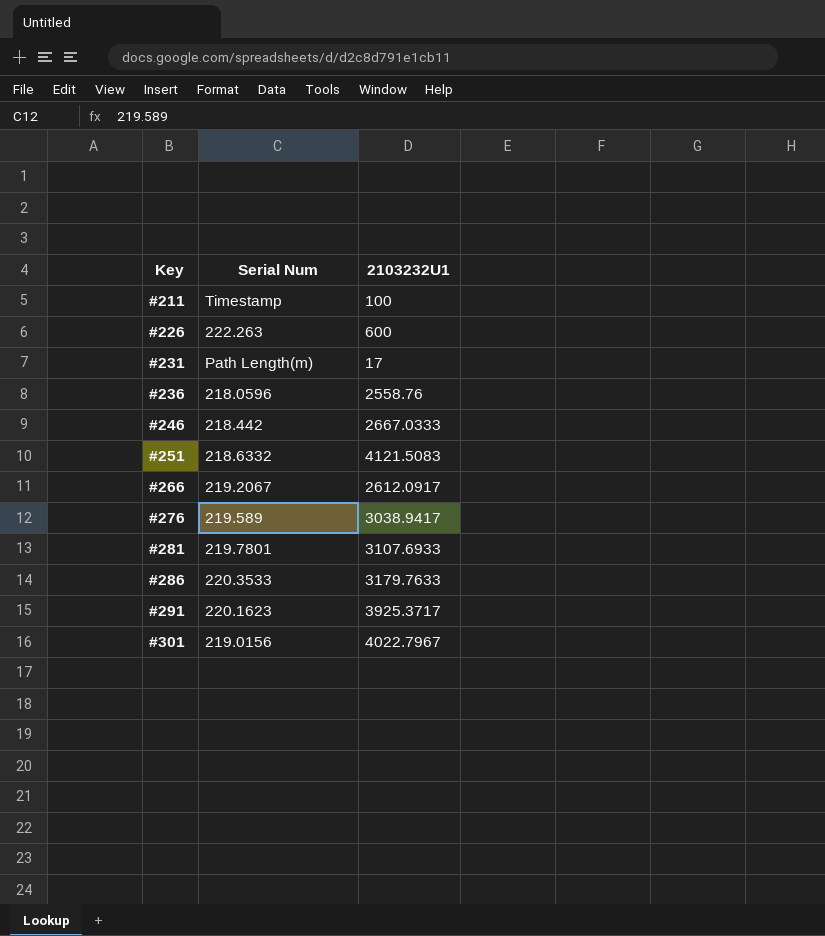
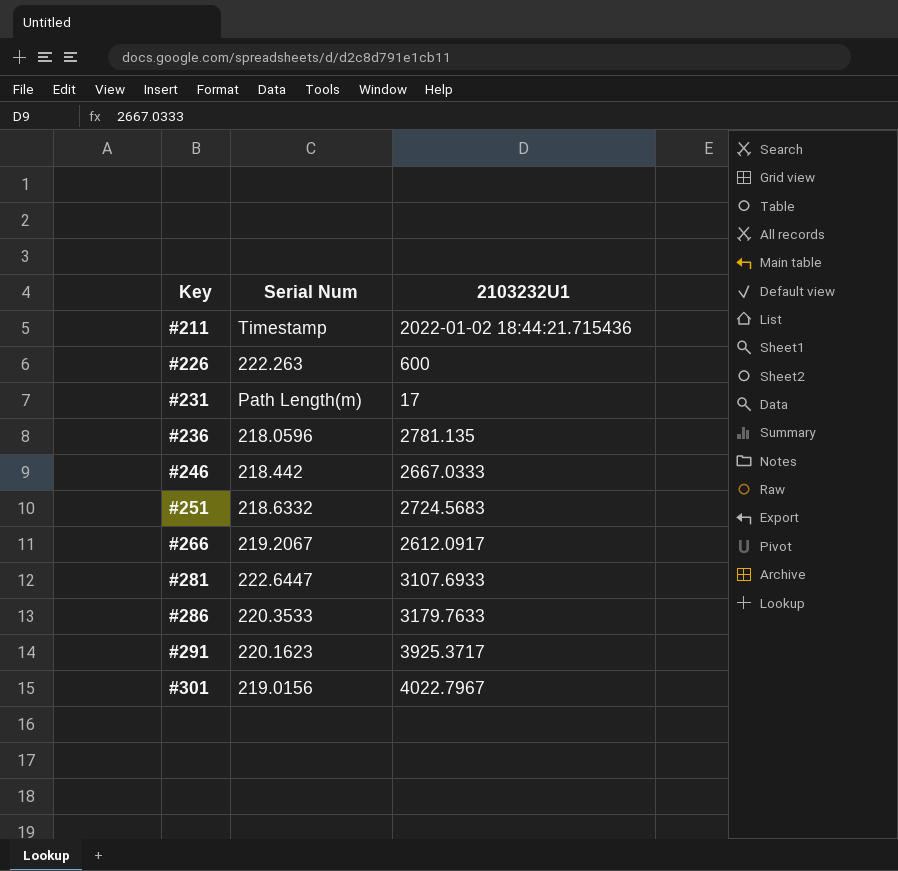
row #276: 219.589 | 3038.9417 -> none
#211 | 2103232U1: 100 -> 2022-01-02 18:44:21.715436
#236 | 2103232U1: 2558.76 -> 2781.135
#251 | 2103232U1: 4121.5083 -> 2724.5683
#281 | Serial Num: 219.7801 -> 222.6447

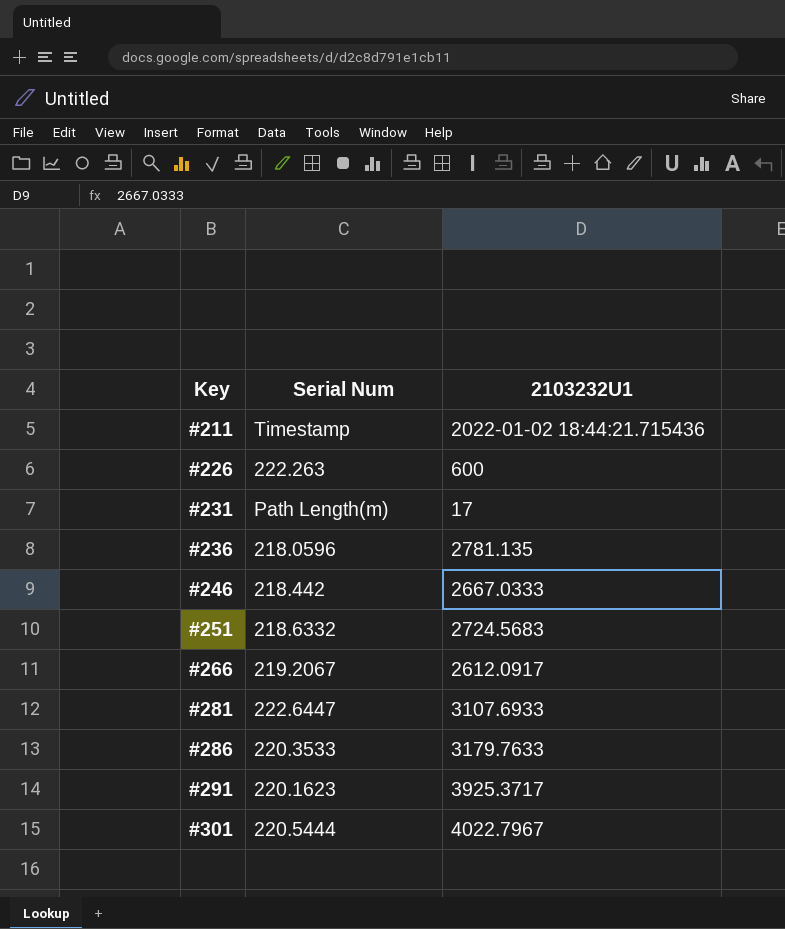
#301 | Serial Num: 219.0156 -> 220.5444

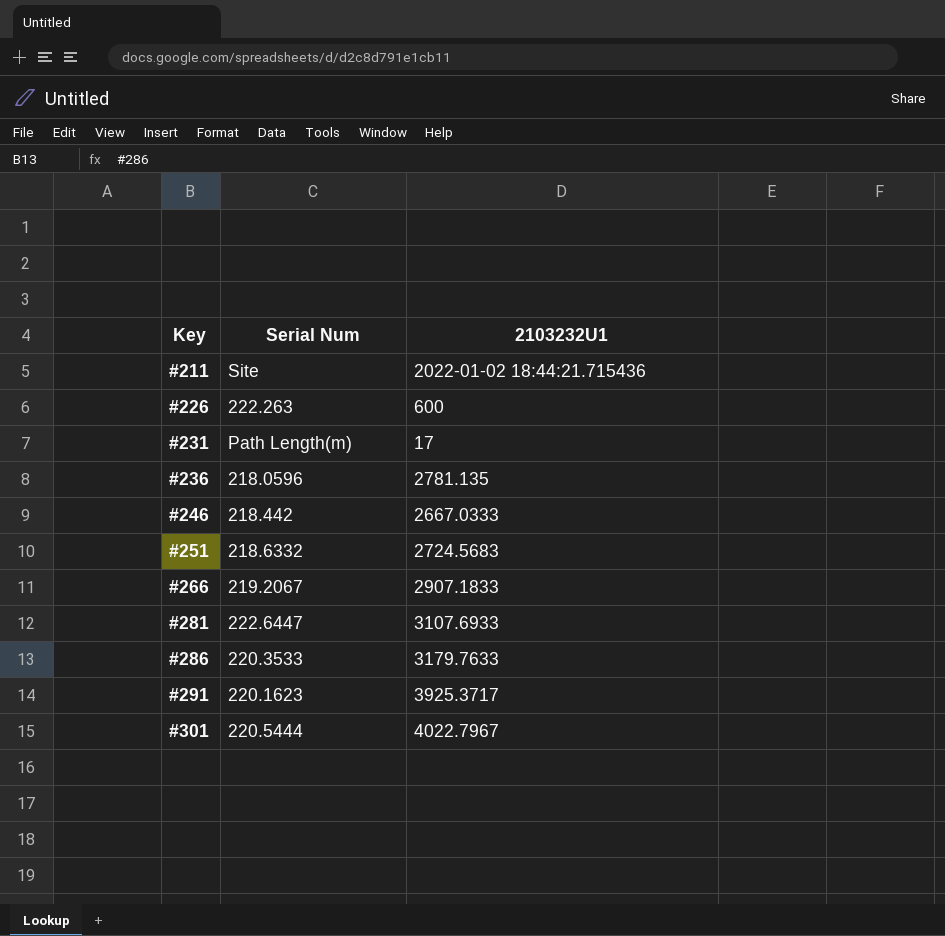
#211 | Serial Num: Timestamp -> Site
#266 | 2103232U1: 2612.0917 -> 2907.1833

